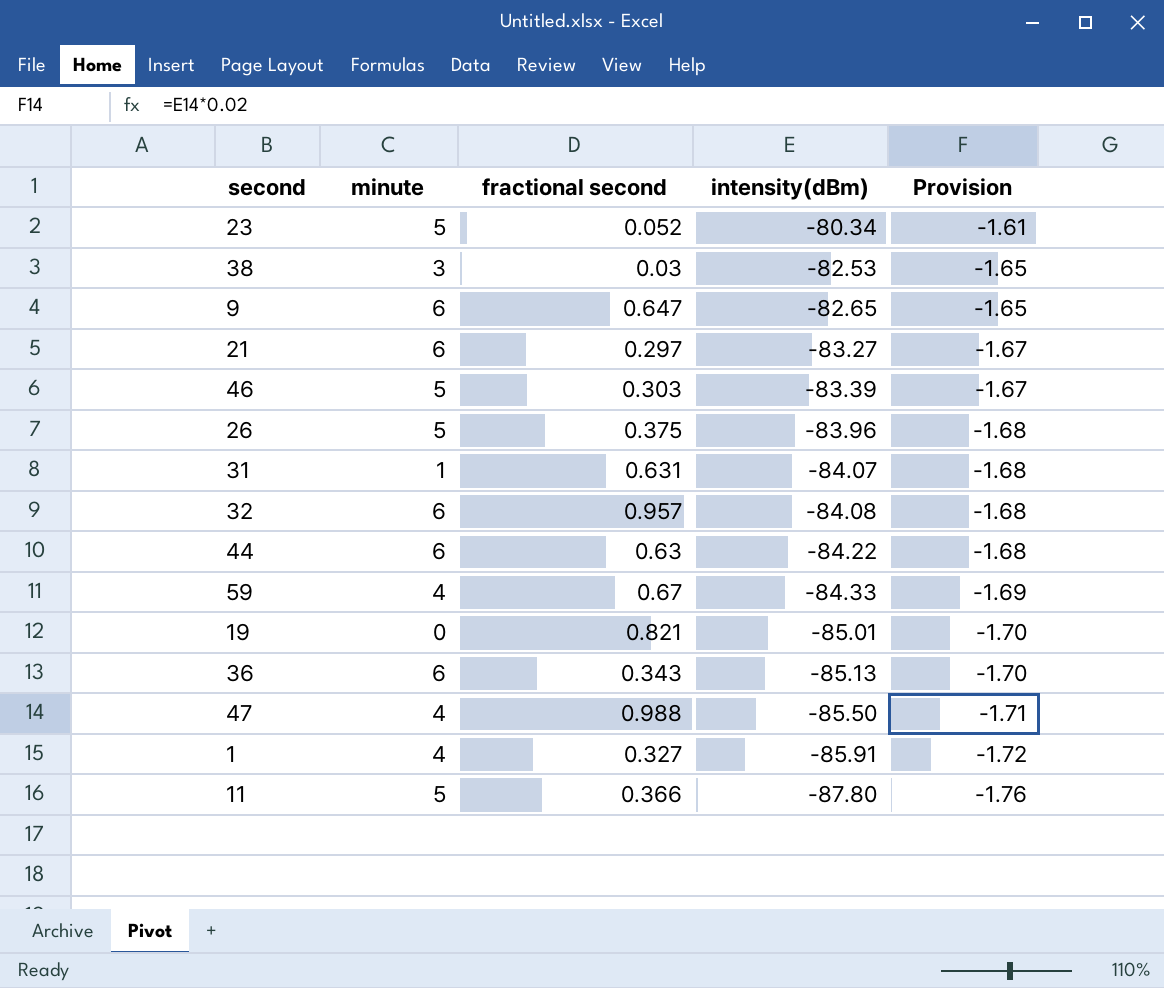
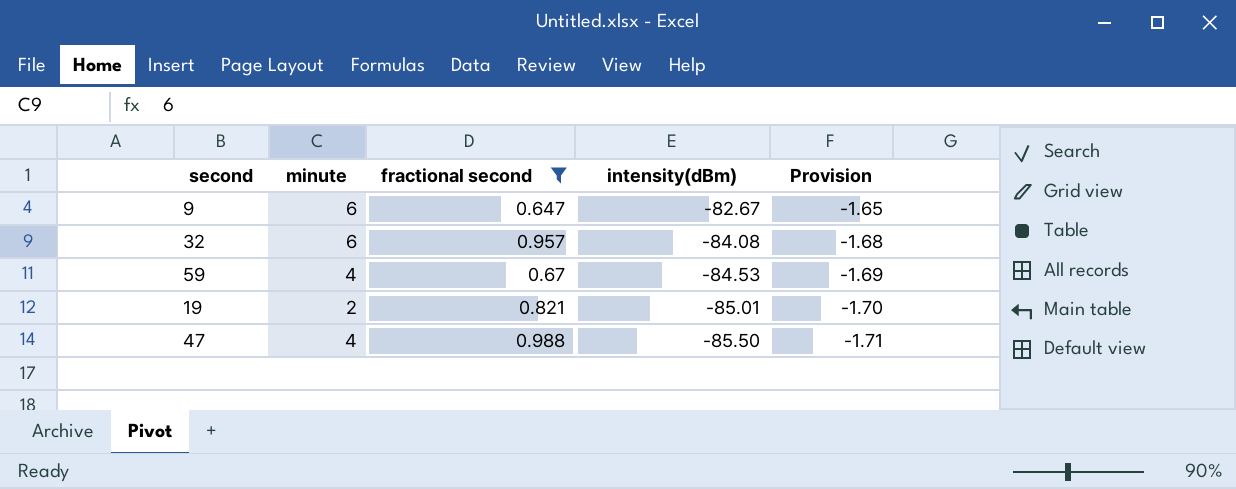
filter: none -> fractional second >= 0.647
9 | intensity(dBm): -82.65 -> -82.67
59 | intensity(dBm): -84.33 -> -84.53
19 | minute: 0 -> 2

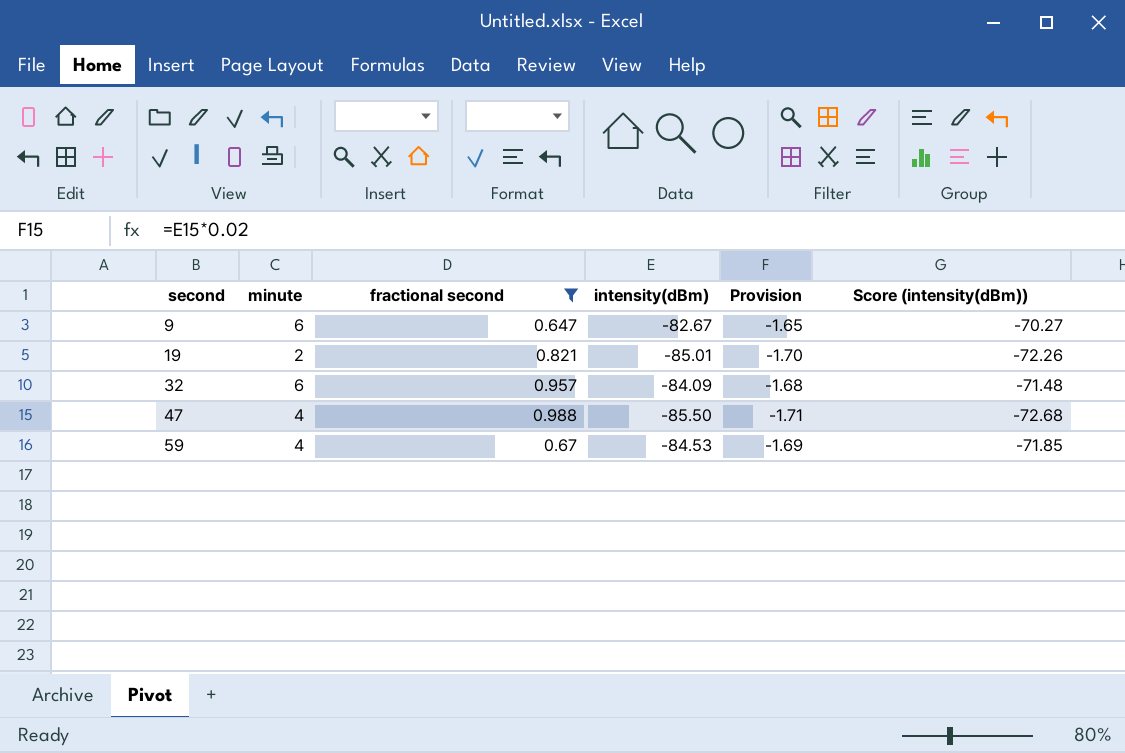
row order: intensity(dBm) descending -> second ascending
column Score (intensity(dBm)) | formula: none -> [intensity(dBm)] * 0.85
32 | intensity(dBm): -84.08 -> -84.09

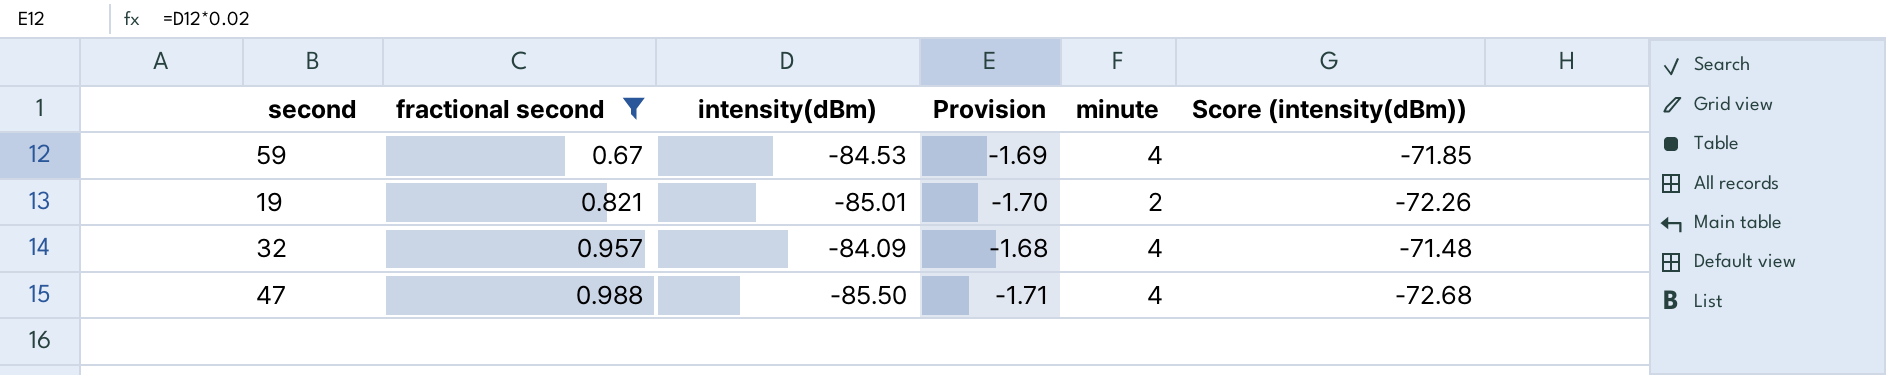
row order: second ascending -> fractional second ascending
column minute | position: 2 -> 5
row 9: 6 | 0.647 | -82.67 | -1.65 | -70.27 -> none
32 | minute: 6 -> 4

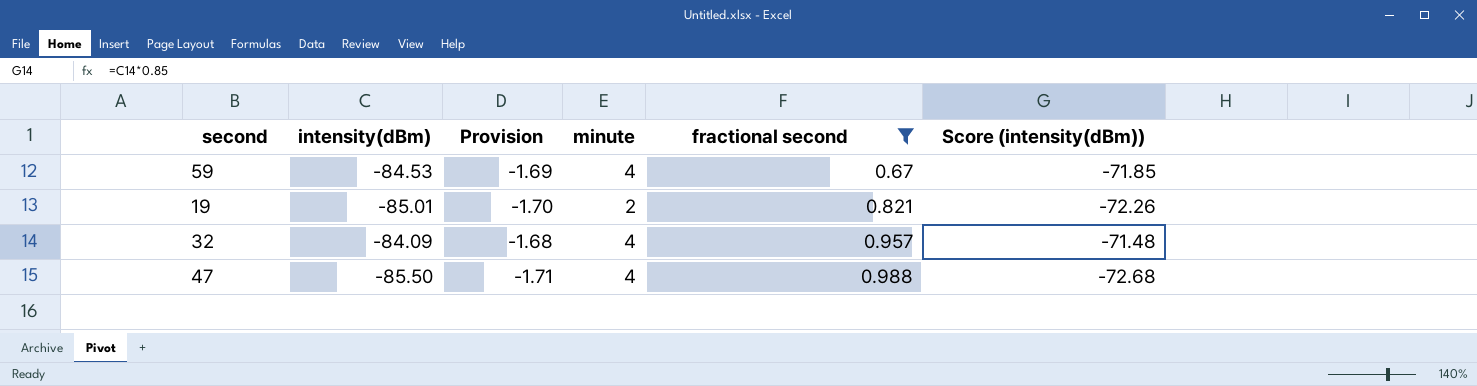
column fractional second | position: 2 -> 5

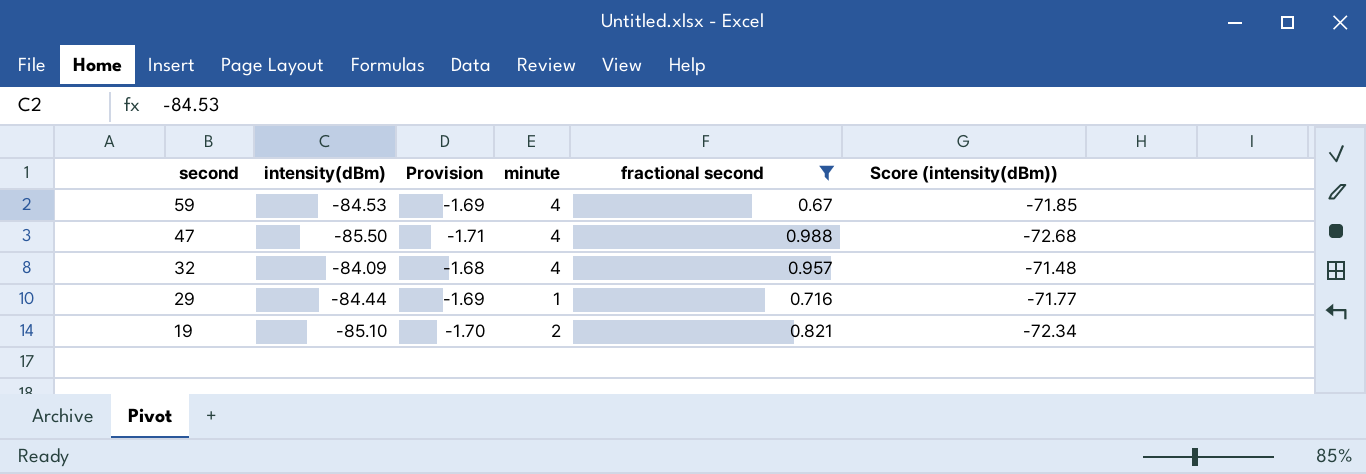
row order: fractional second ascending -> second descending
row 29: none -> -84.44 | -1.69 | 1 | 0.716 | -71.77
19 | intensity(dBm): -85.01 -> -85.10
19 | Score (intensity(dBm)): -72.26 -> -72.34

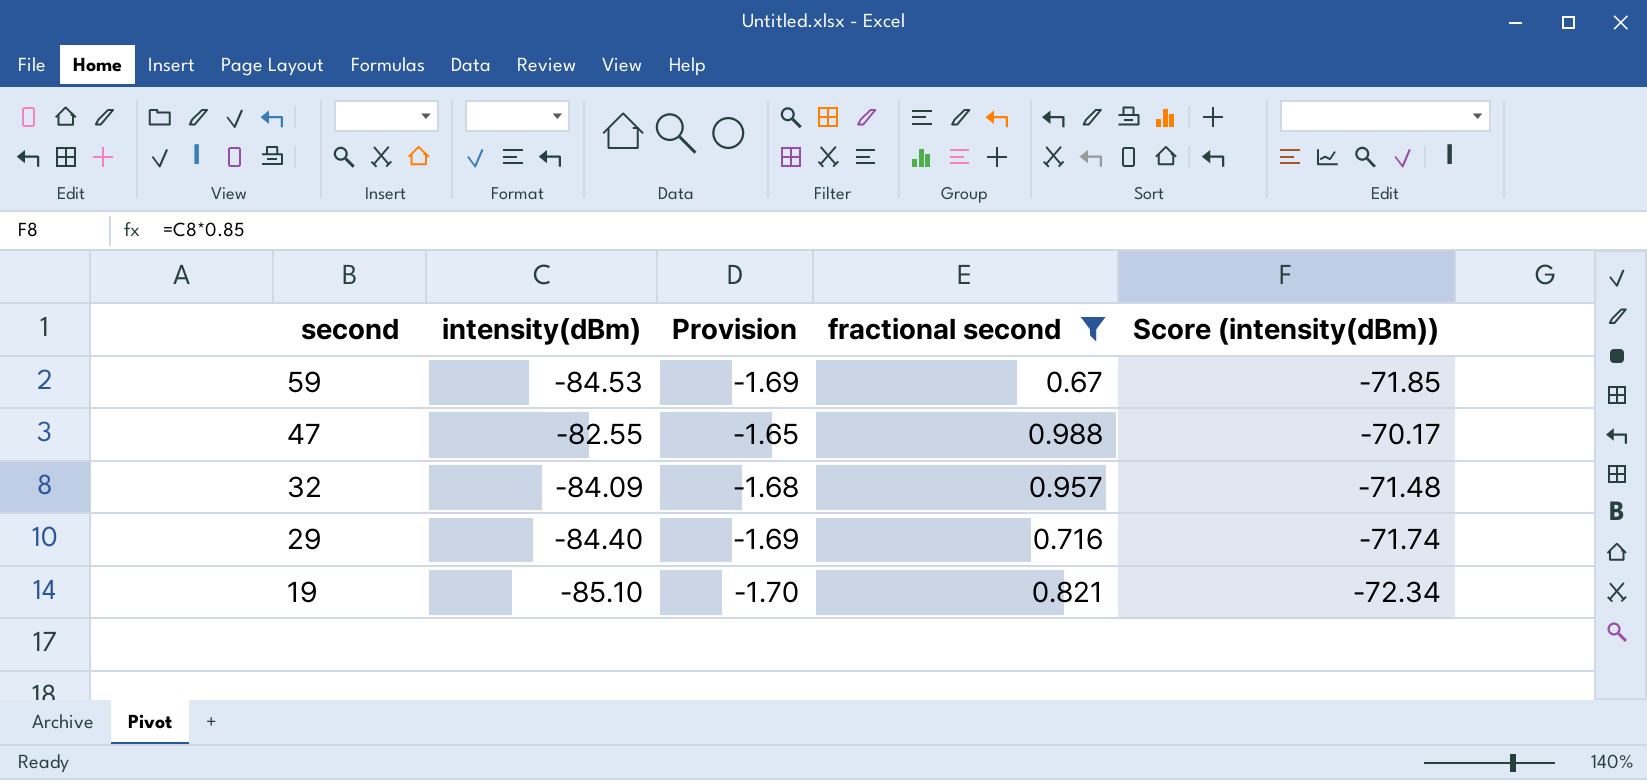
column minute | position: 4 -> none
47 | intensity(dBm): -85.50 -> -82.55
47 | Provision: -1.71 -> -1.65
47 | Score (intensity(dBm)): -72.68 -> -70.17
29 | intensity(dBm): -84.44 -> -84.40
29 | Score (intensity(dBm)): -71.77 -> -71.74

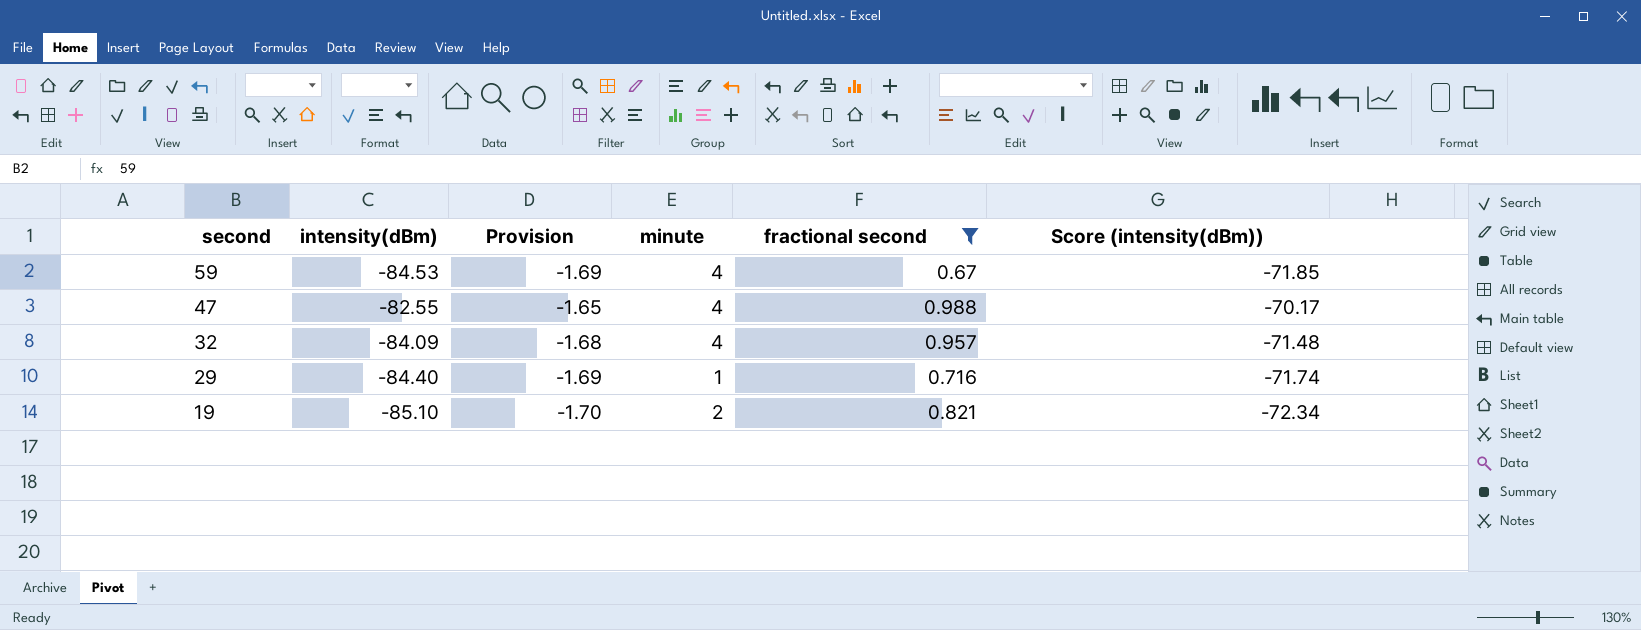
column minute | position: none -> 4

